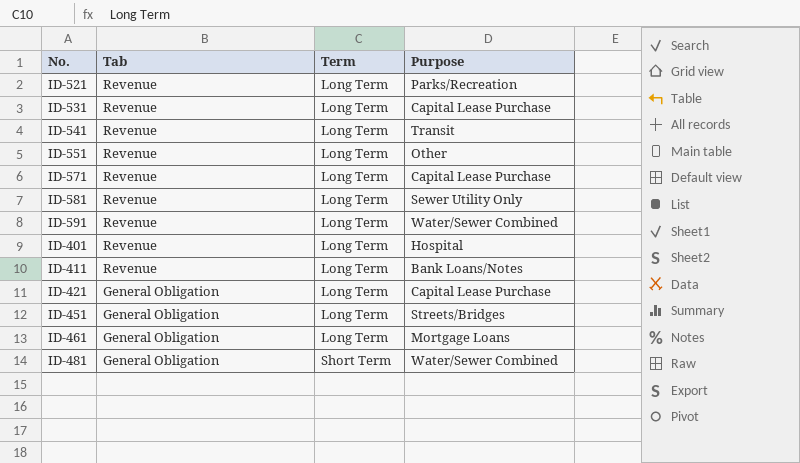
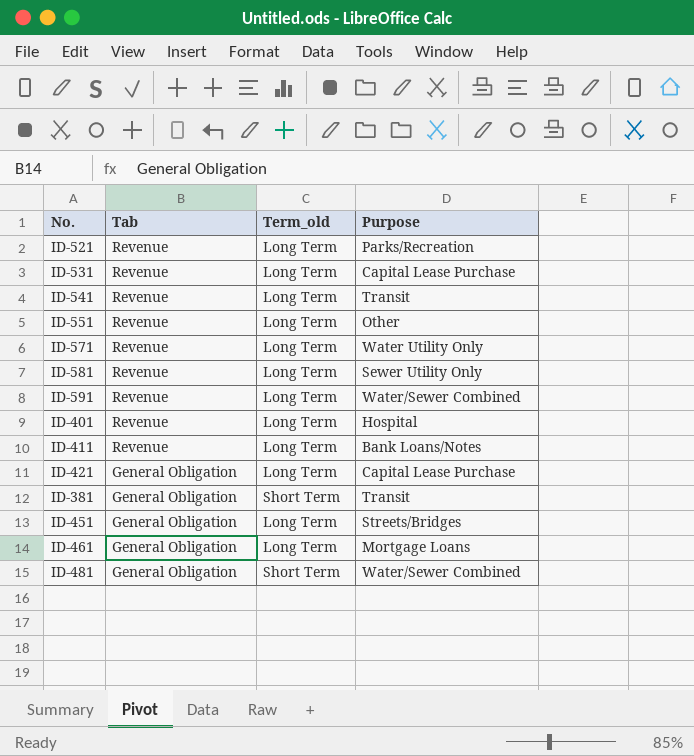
column name: Term -> Term_old
ID-571 | Purpose: Capital Lease Purchase -> Water Utility Only
row ID-381: none -> General Obligation | Short Term | Transit

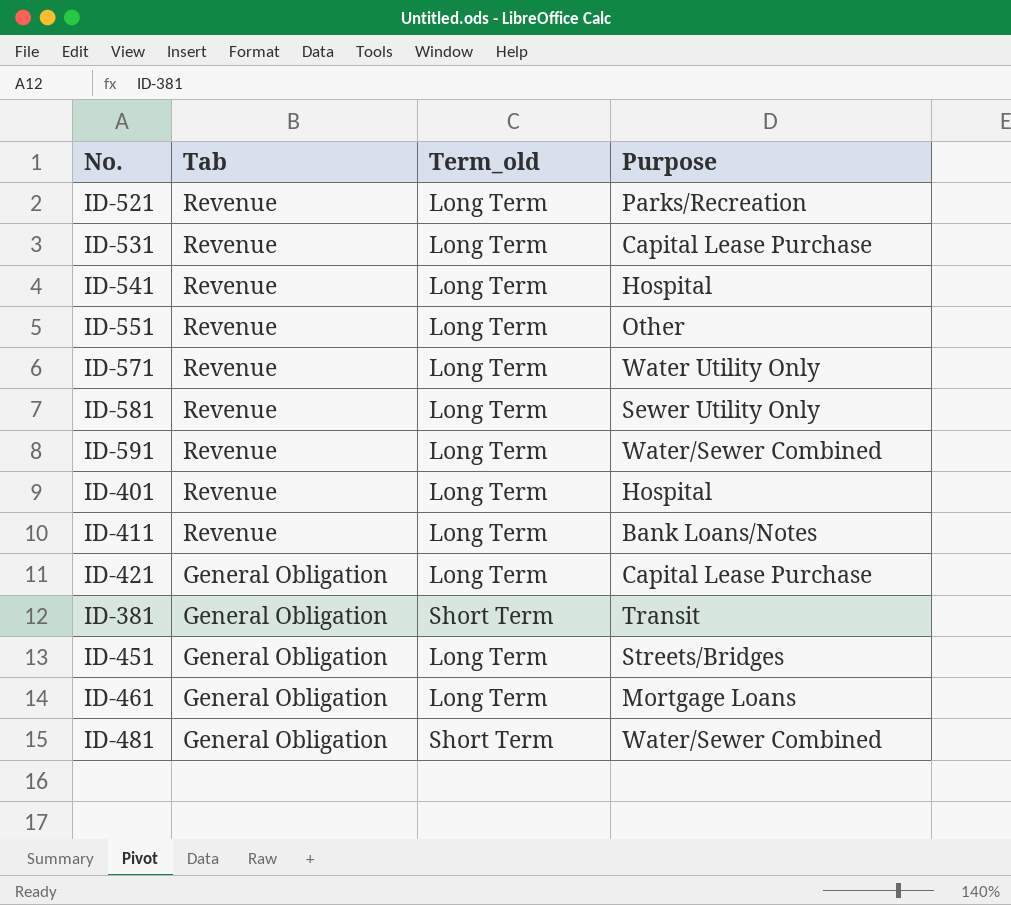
ID-541 | Purpose: Transit -> Hospital

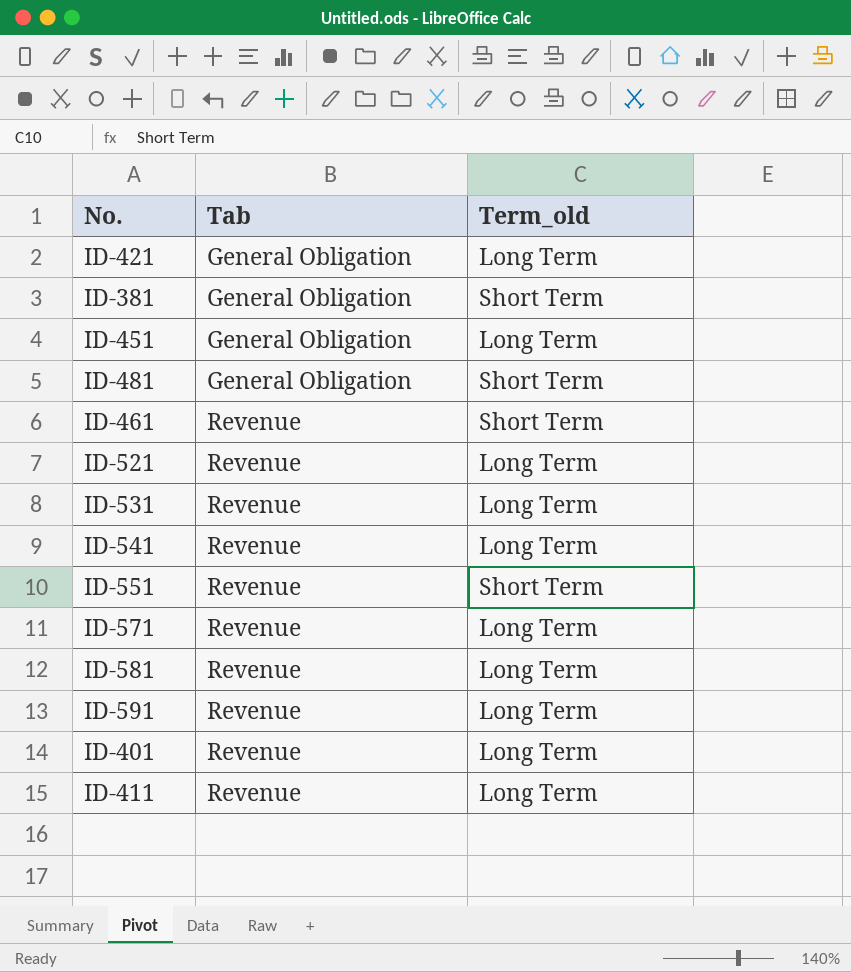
row order: Tab descending -> Tab ascending
column Purpose | position: 4 -> none
ID-461 | Tab: General Obligation -> Revenue
ID-461 | Term_old: Long Term -> Short Term
ID-551 | Term_old: Long Term -> Short Term

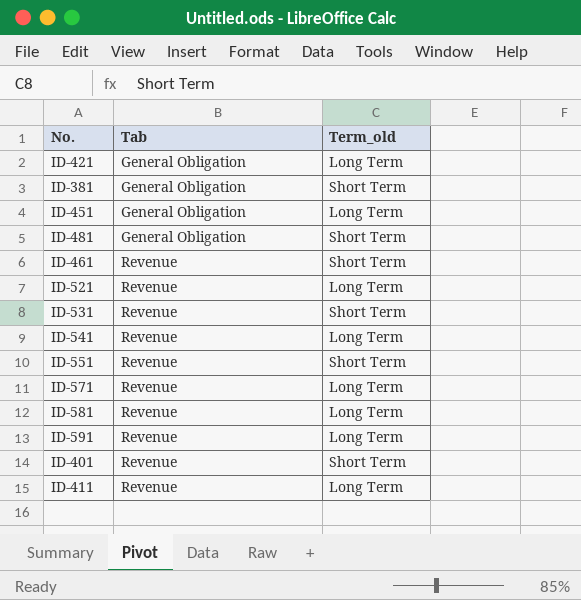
ID-531 | Term_old: Long Term -> Short Term
ID-401 | Term_old: Long Term -> Short Term

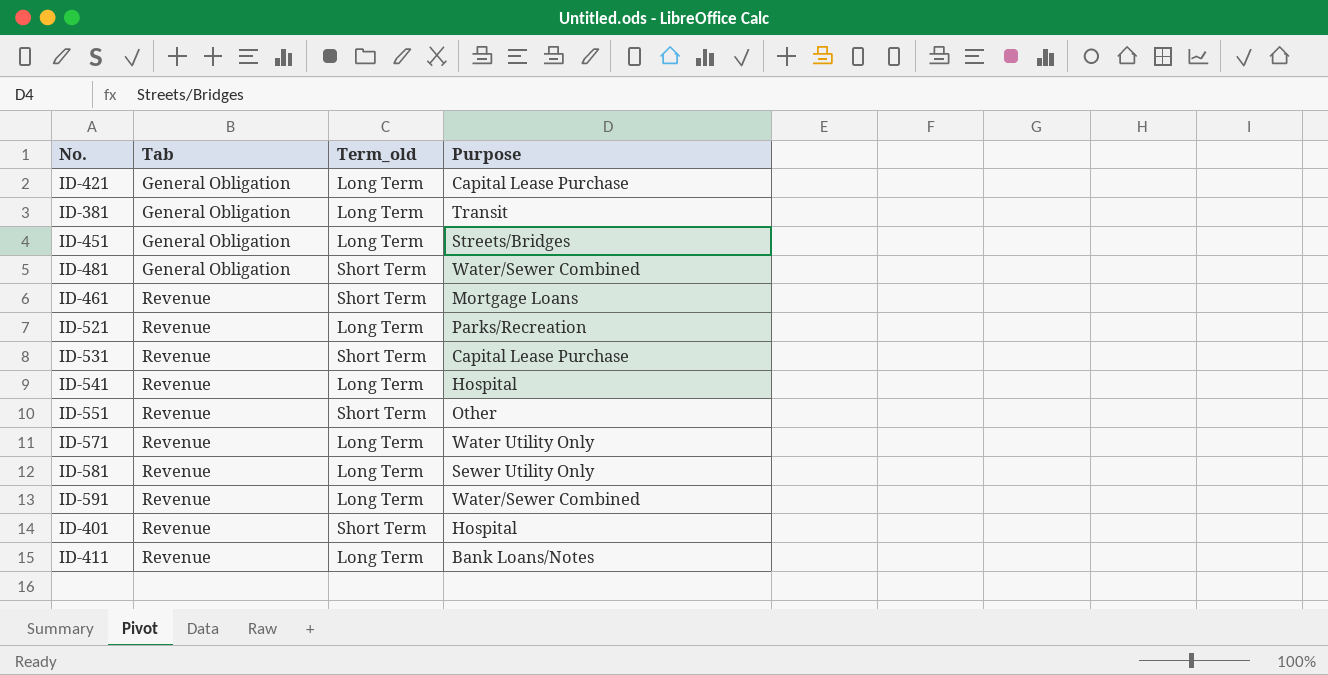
column Purpose | position: none -> 4
ID-381 | Term_old: Short Term -> Long Term

